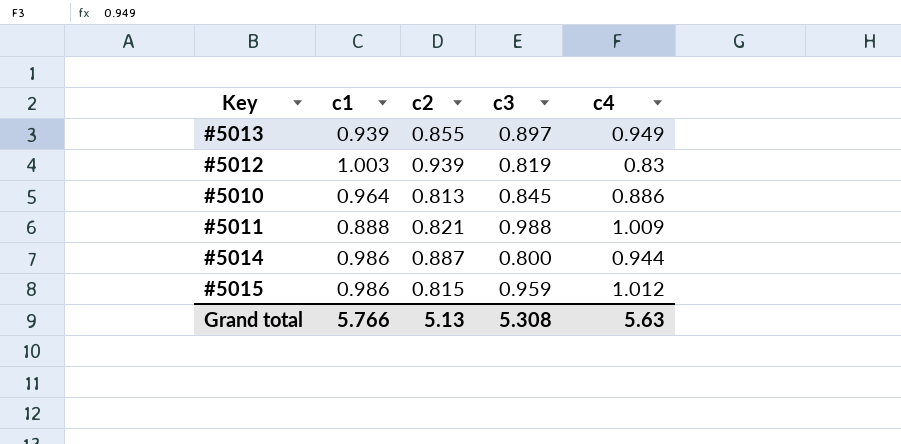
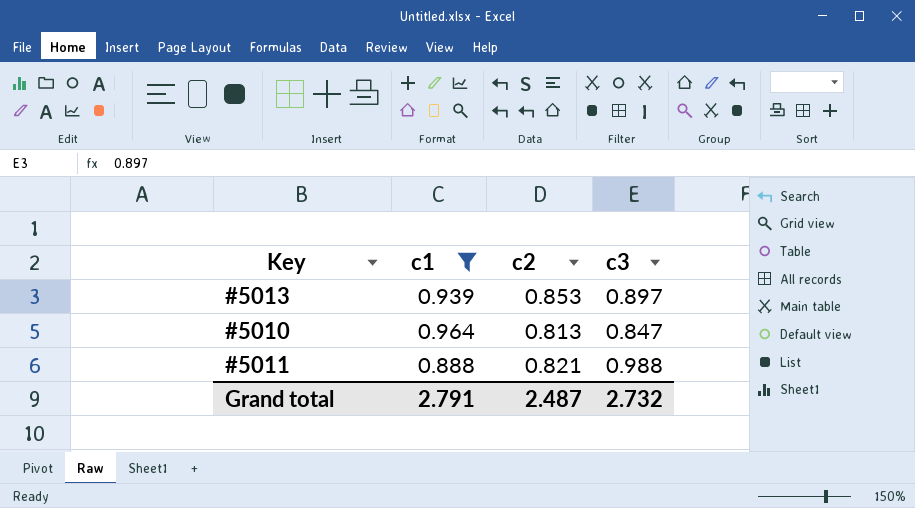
filter: none -> c1 <= 0.964
column c4 | position: 5 -> none
#5013 | c2: 0.855 -> 0.853
#5010 | c3: 0.845 -> 0.847
Grand total | c1: 5.766 -> 2.791
Grand total | c2: 5.13 -> 2.487
Grand total | c3: 5.308 -> 2.732

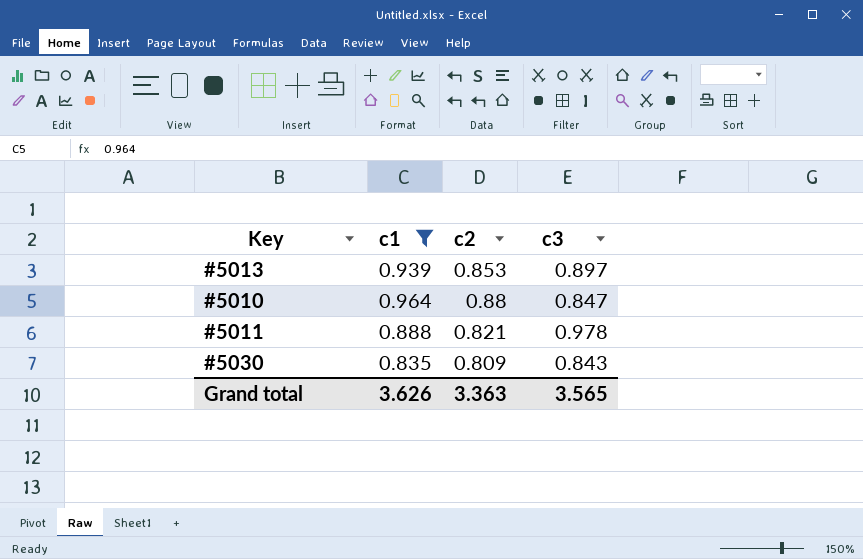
#5010 | c2: 0.813 -> 0.88
#5011 | c3: 0.988 -> 0.978
row #5030: none -> 0.835 | 0.809 | 0.843
Grand total | c1: 2.791 -> 3.626
Grand total | c2: 2.487 -> 3.363
Grand total | c3: 2.732 -> 3.565

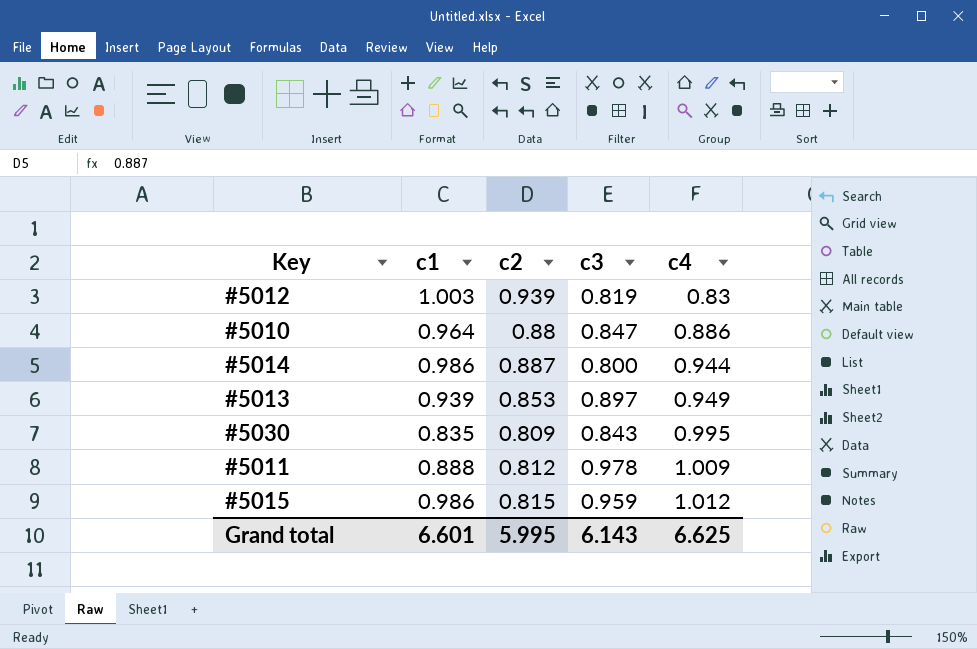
filter: c1 <= 0.964 -> none
row order: none -> c4 ascending
column c4 | position: none -> 5
#5011 | c2: 0.821 -> 0.812
Grand total | c1: 3.626 -> 6.601
Grand total | c2: 3.363 -> 5.995
Grand total | c3: 3.565 -> 6.143

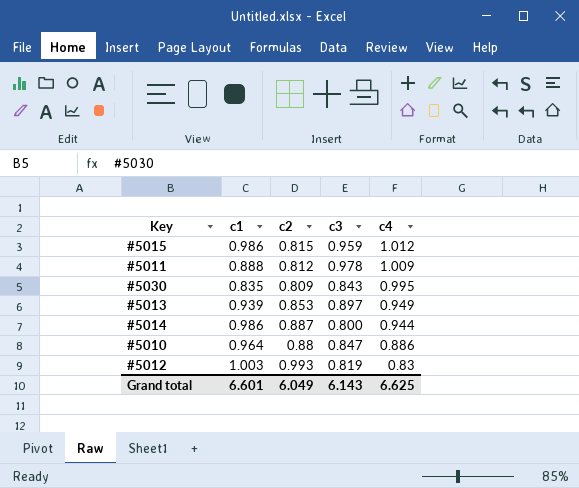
row order: c4 ascending -> c4 descending
#5012 | c2: 0.939 -> 0.993
Grand total | c2: 5.995 -> 6.049

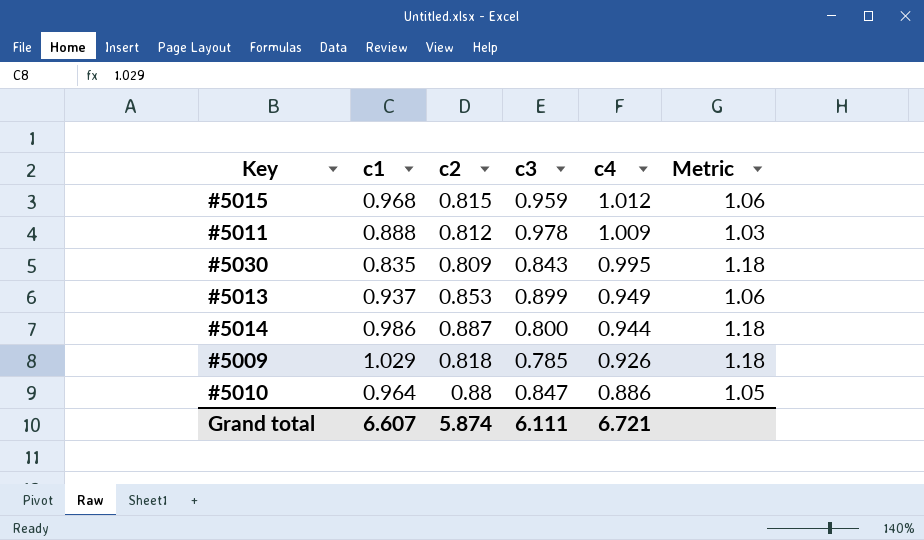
column Metric | formula: none -> [c4] / [c3]
row #5012: 1.003 | 0.993 | 0.819 | 0.83 -> none
#5015 | c1: 0.986 -> 0.968
#5013 | c1: 0.939 -> 0.937
#5013 | c3: 0.897 -> 0.899
row #5009: none -> 1.029 | 0.818 | 0.785 | 0.926 | 1.18
Grand total | c1: 6.601 -> 6.607
Grand total | c2: 6.049 -> 5.874
Grand total | c3: 6.143 -> 6.111
Grand total | c4: 6.625 -> 6.721

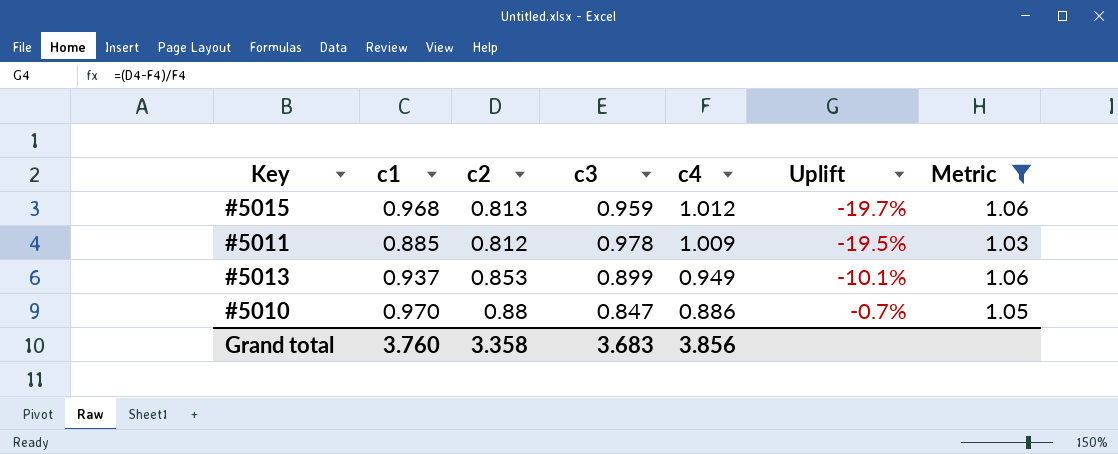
filter: none -> Metric != 1.18
column Uplift | formula: none -> ([c2] - [c4]) / [c4]
#5015 | c2: 0.815 -> 0.813
#5011 | c1: 0.888 -> 0.885
#5010 | c1: 0.964 -> 0.970
Grand total | c1: 6.607 -> 3.760
Grand total | c2: 5.874 -> 3.358
Grand total | c3: 6.111 -> 3.683
Grand total | c4: 6.721 -> 3.856

